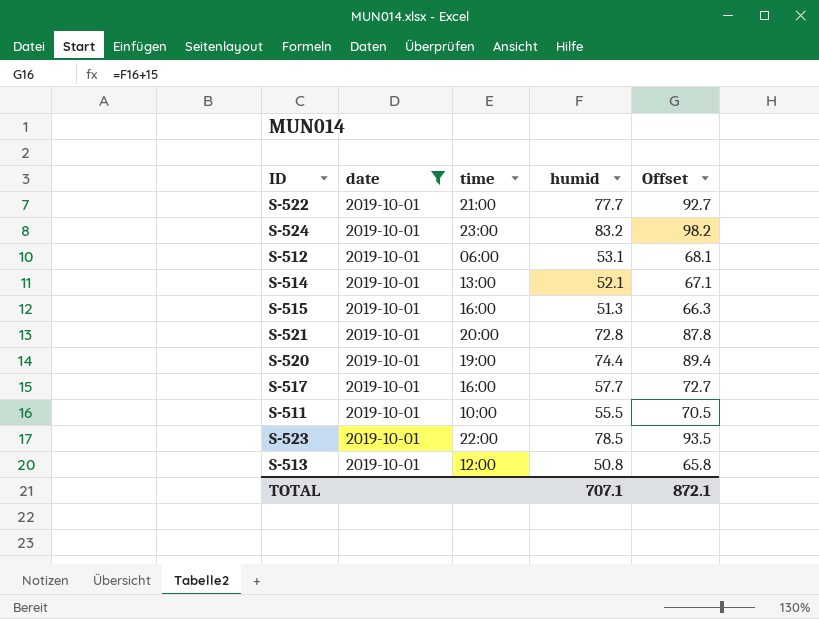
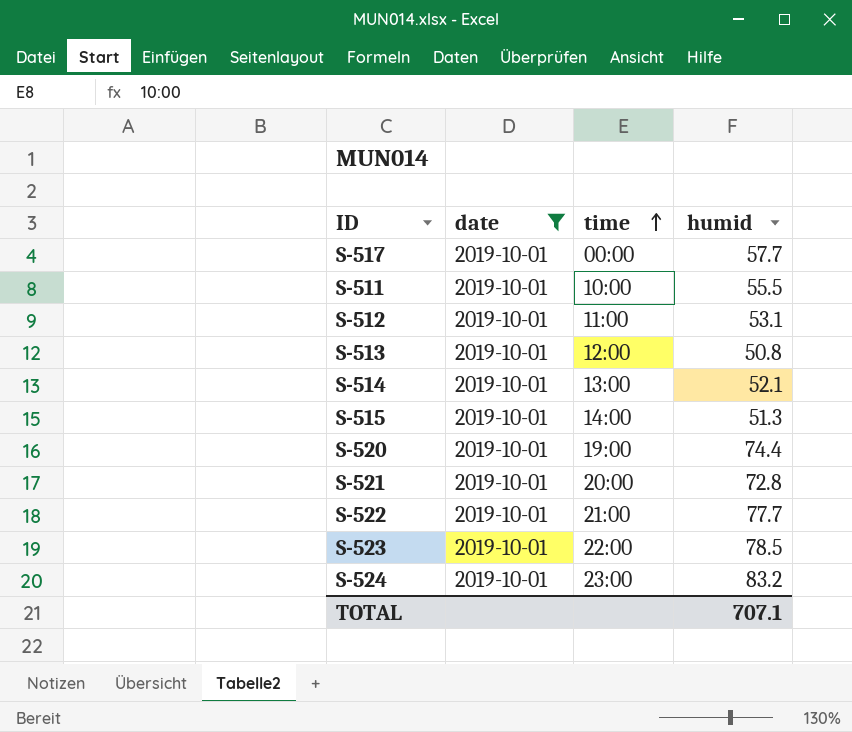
row order: none -> time ascending
column Offset | formula: [humid] + 15 -> none
S-517 | time: 16:00 -> 00:00
S-512 | time: 06:00 -> 11:00
S-515 | time: 16:00 -> 14:00

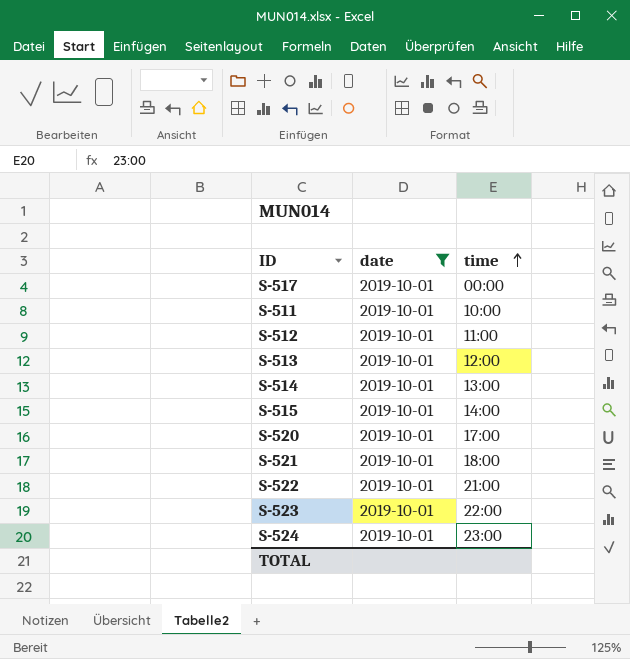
column humid | position: 4 -> none
S-520 | time: 19:00 -> 17:00
S-521 | time: 20:00 -> 18:00

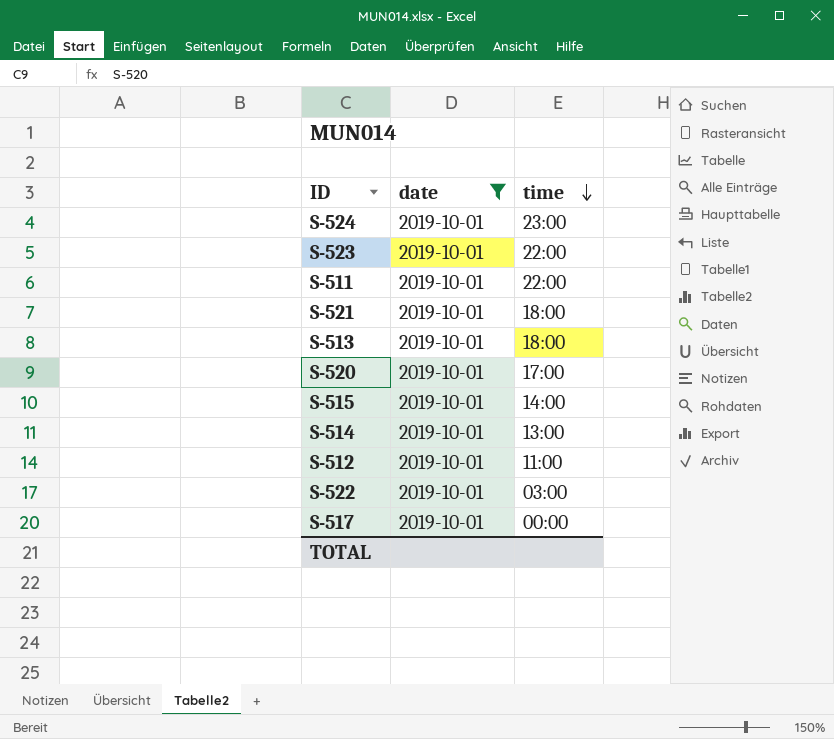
row order: time ascending -> time descending
S-511 | time: 10:00 -> 22:00
S-513 | time: 12:00 -> 18:00
S-522 | time: 21:00 -> 03:00

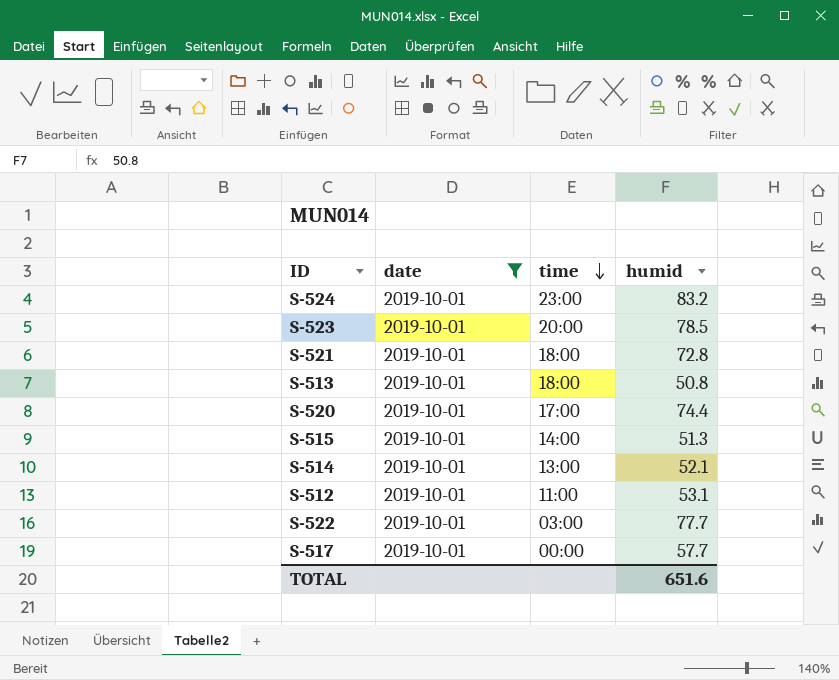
column humid | position: none -> 4
row S-511: 2019-10-01 | 22:00 -> none
S-523 | time: 22:00 -> 20:00

